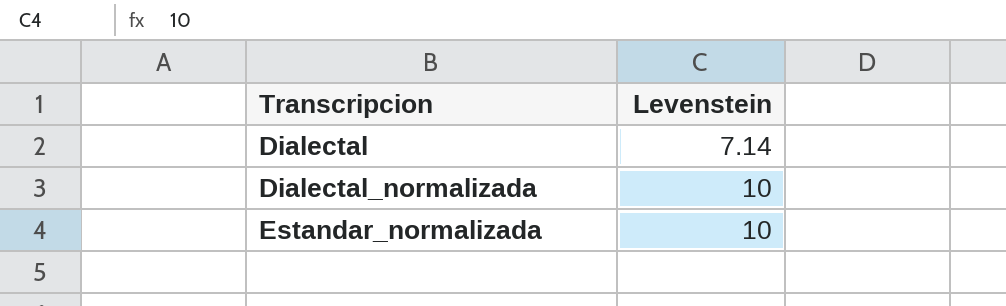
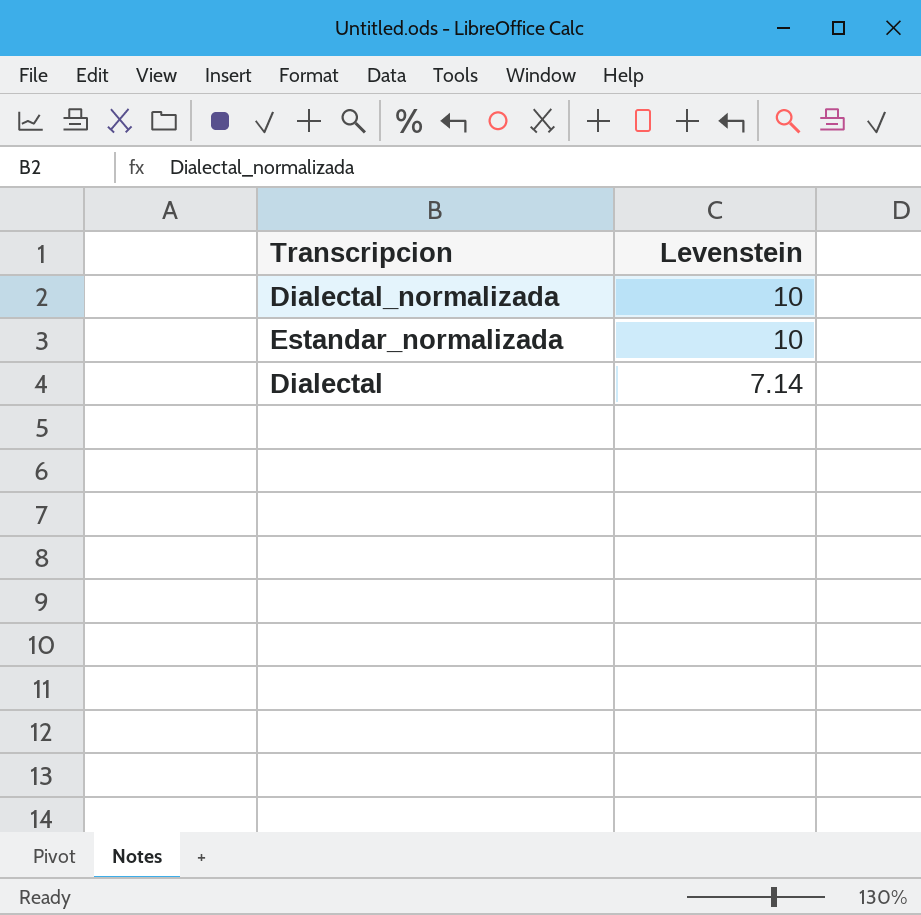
row order: Transcripcion ascending -> Levenstein descending

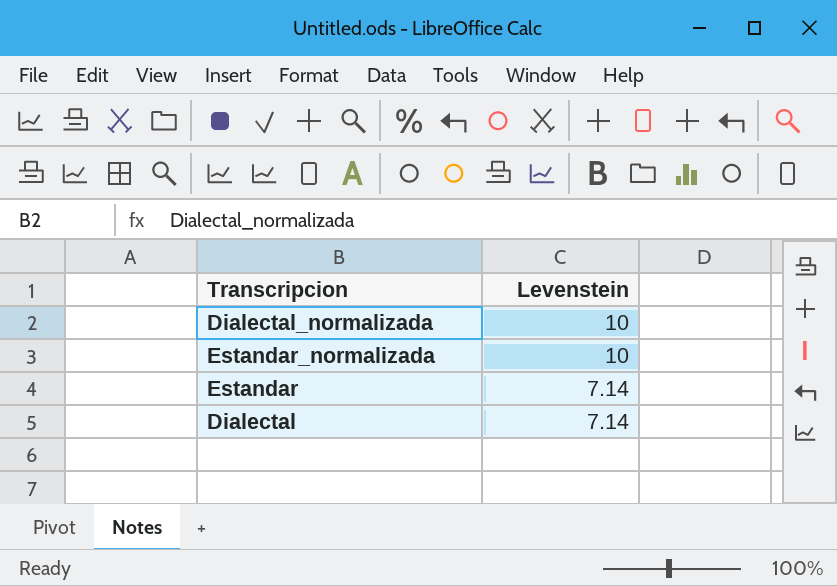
row Estandar: none -> 7.14

